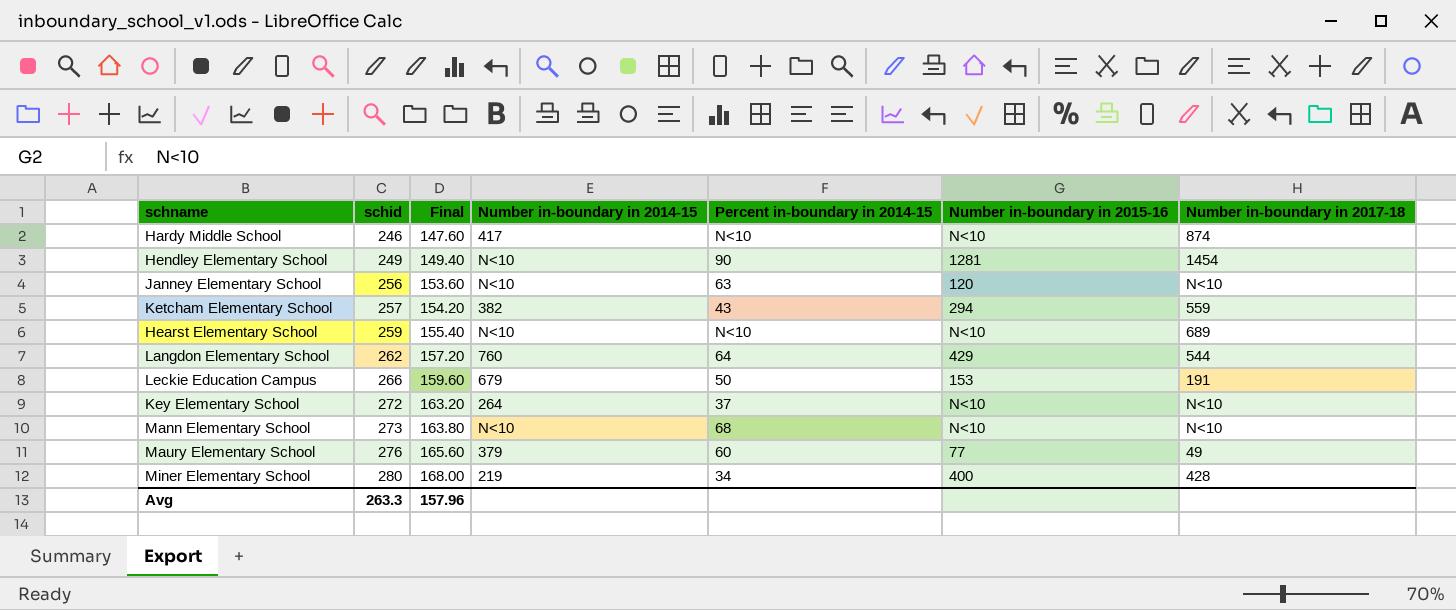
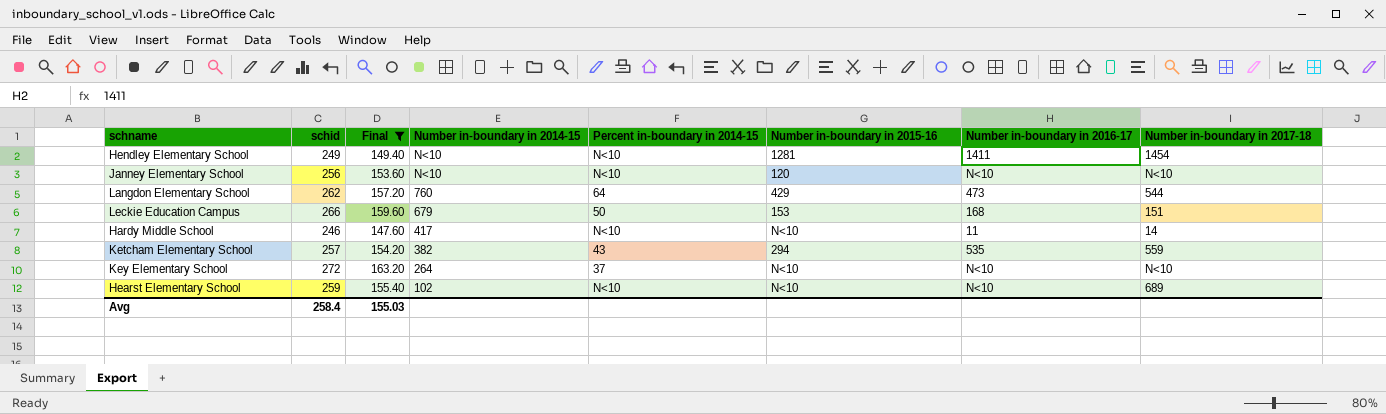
filter: none -> Final <= 163.20
row order: schid ascending -> Number in-boundary in 2014-15 descending
column Number in-boundary in 2016-17 | position: none -> 7
Hendley Elementary School | Percent in-boundary in 2014-15: 90 -> N<10
Janney Elementary School | Percent in-boundary in 2014-15: 63 -> N<10
Leckie Education Campus | Number in-boundary in 2017-18: 191 -> 151
Hardy Middle School | Number in-boundary in 2017-18: 874 -> 14
Hearst Elementary School | Number in-boundary in 2014-15: N<10 -> 102
Avg | schid: 263.3 -> 258.4
Avg | Final: 157.96 -> 155.03

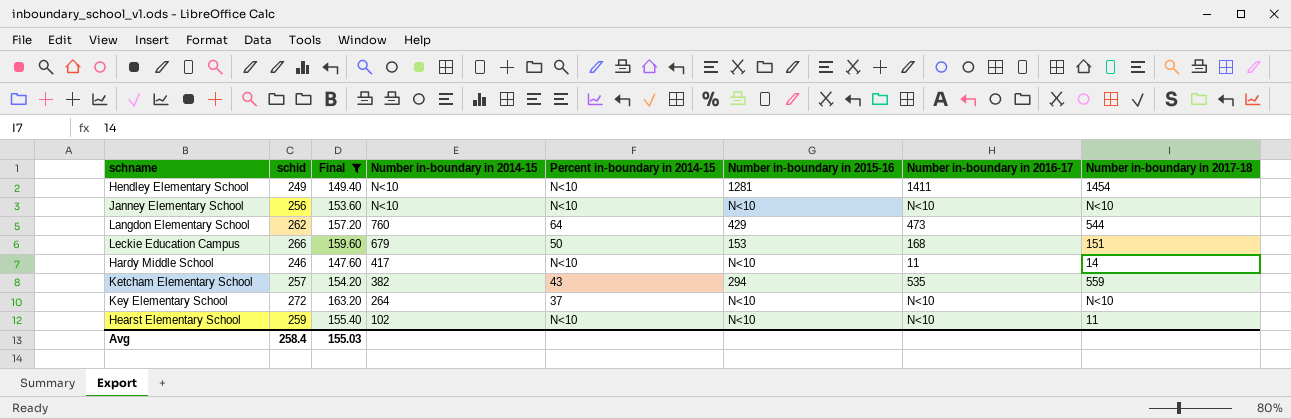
Janney Elementary School | Number in-boundary in 2015-16: 120 -> N<10
Hearst Elementary School | Number in-boundary in 2017-18: 689 -> 11

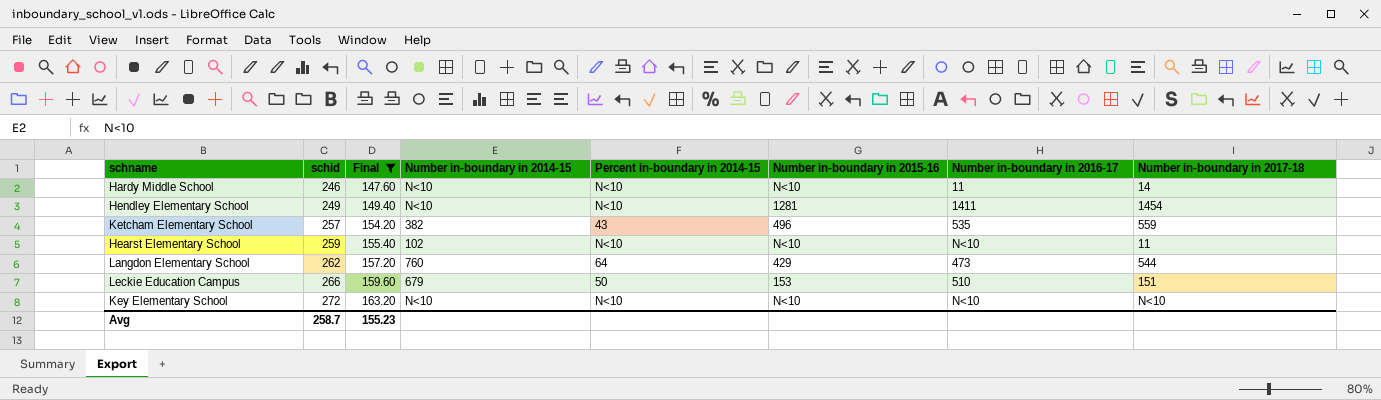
row order: Number in-boundary in 2014-15 descending -> schid ascending
row Janney Elementary School: 256 | 153.60 | N<10 | N<10 | N<10 | N<10 | N<10 -> none
Hardy Middle School | Number in-boundary in 2014-15: 417 -> N<10
Ketcham Elementary School | Number in-boundary in 2015-16: 294 -> 496
Leckie Education Campus | Number in-boundary in 2016-17: 168 -> 510
Key Elementary School | Number in-boundary in 2014-15: 264 -> N<10
Key Elementary School | Percent in-boundary in 2014-15: 37 -> N<10
Avg | schid: 258.4 -> 258.7
Avg | Final: 155.03 -> 155.23

